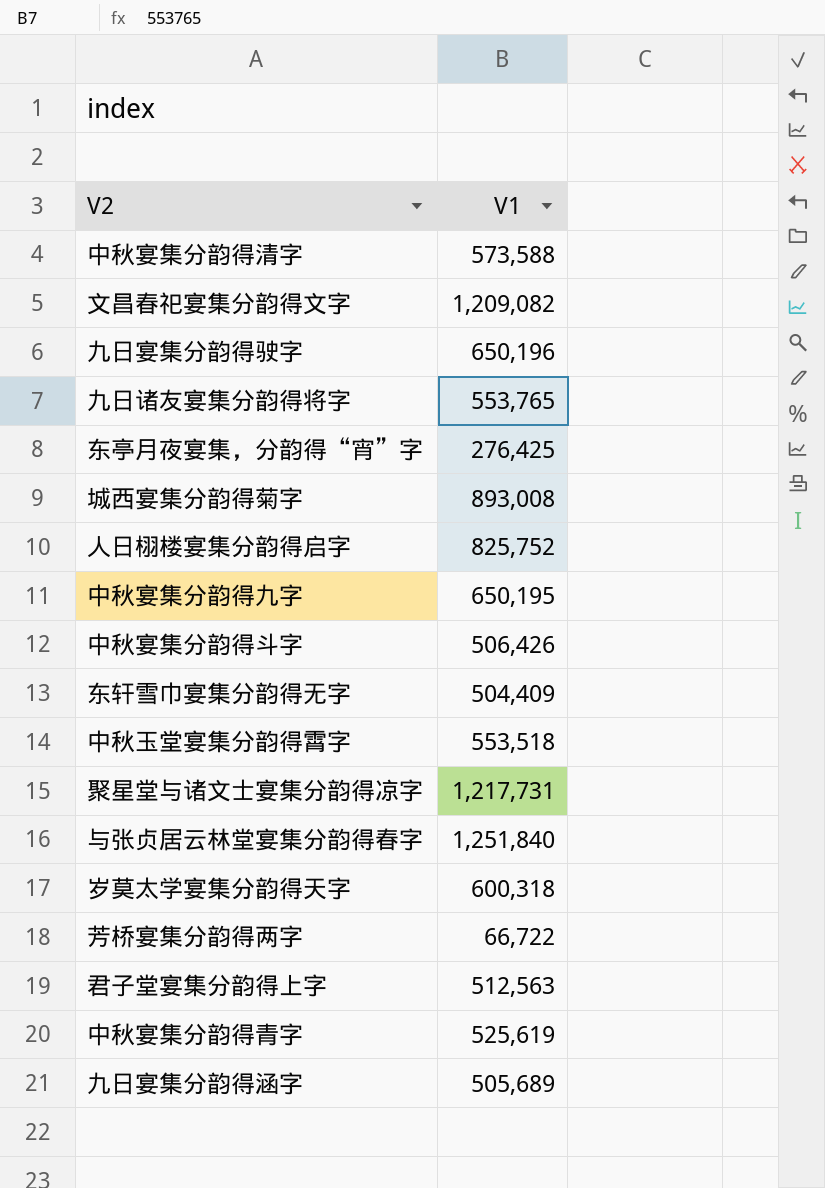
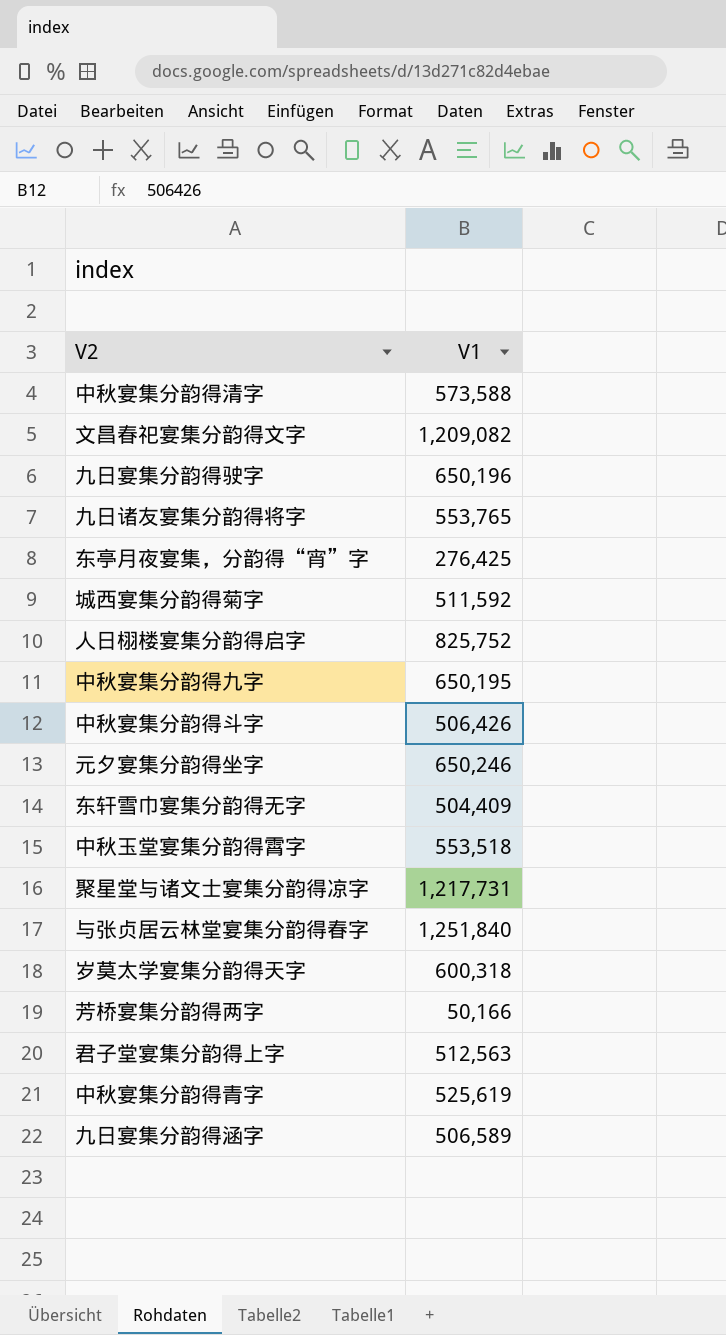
城西宴集分韵得菊字 | V1: 893,008 -> 511,592
row 元夕宴集分韵得坐字: none -> 650,246
芳桥宴集分韵得两字 | V1: 66,722 -> 50,166
九日宴集分韵得涵字 | V1: 505,689 -> 506,589

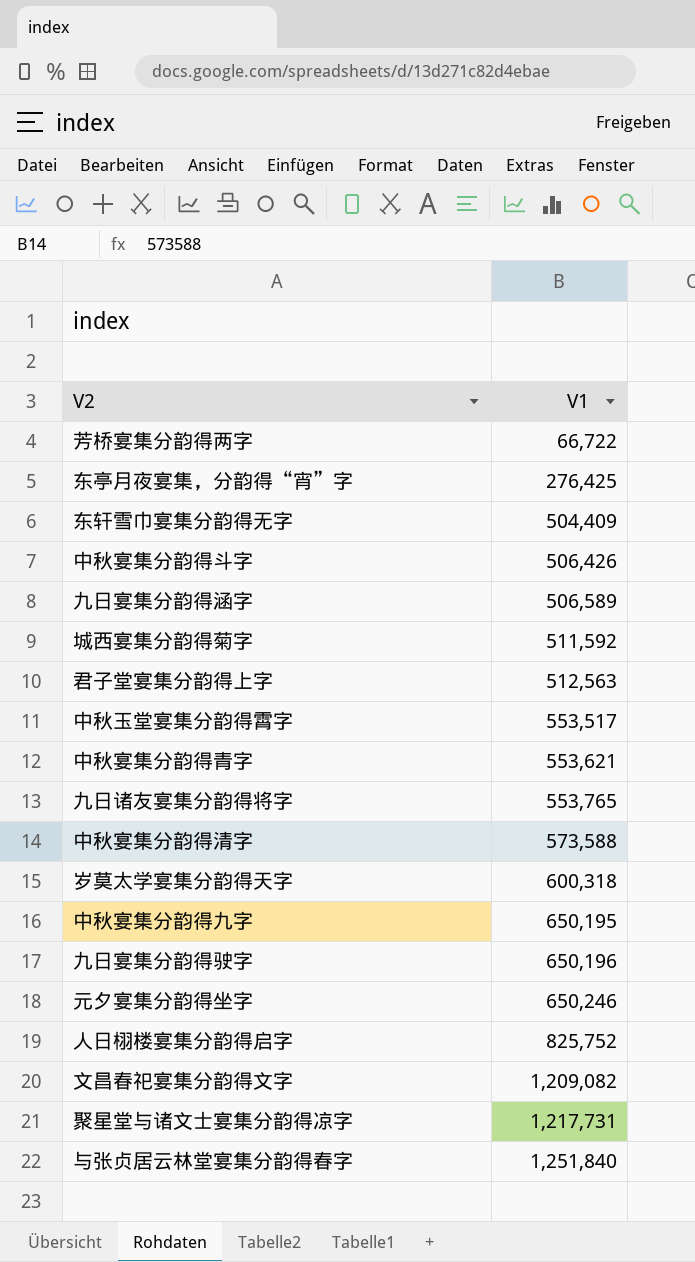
row order: none -> V1 ascending
芳桥宴集分韵得两字 | V1: 50,166 -> 66,722
中秋玉堂宴集分韵得霄字 | V1: 553,518 -> 553,517
中秋宴集分韵得青字 | V1: 525,619 -> 553,621

